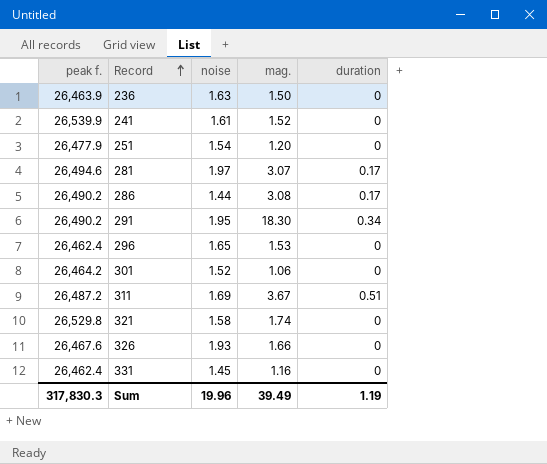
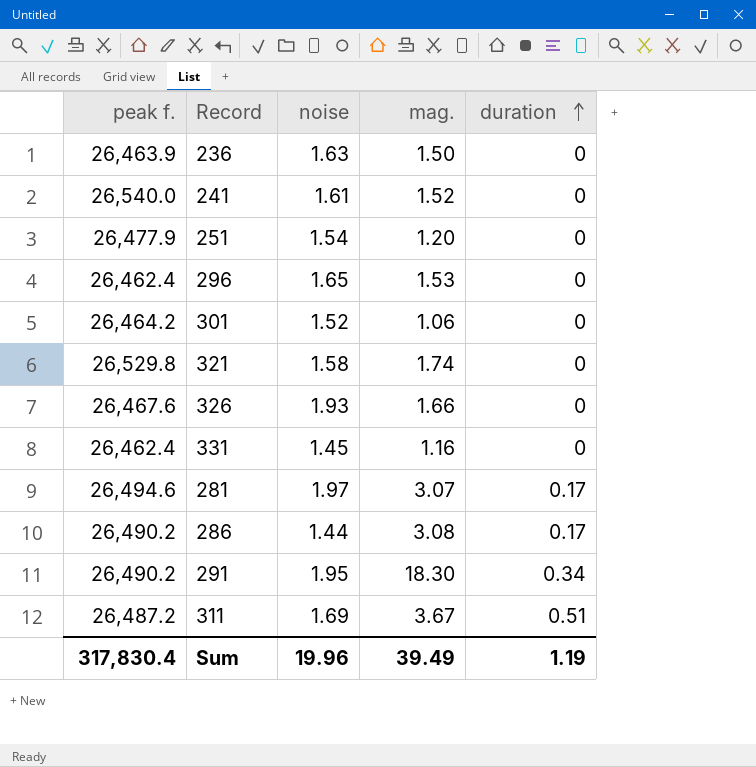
row order: Record ascending -> duration ascending
241 | peak f.: 26,539.9 -> 26,540.0
Sum | peak f.: 317,830.3 -> 317,830.4

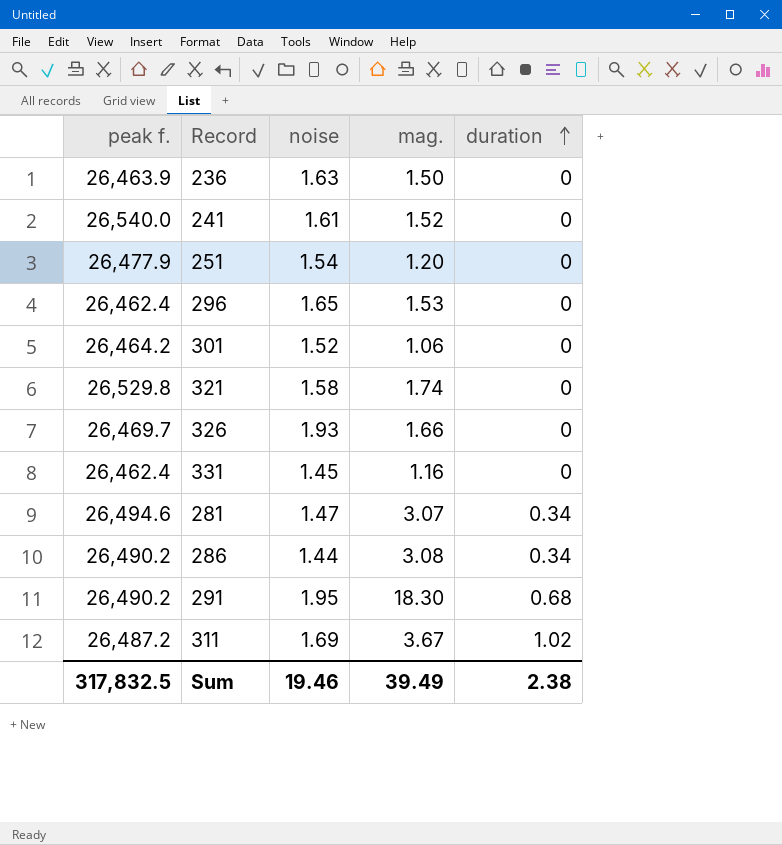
326 | peak f.: 26,467.6 -> 26,469.7
281 | noise: 1.97 -> 1.47
281 | duration: 0.17 -> 0.34
286 | duration: 0.17 -> 0.34
291 | duration: 0.34 -> 0.68
311 | duration: 0.51 -> 1.02
Sum | peak f.: 317,830.4 -> 317,832.5
Sum | noise: 19.96 -> 19.46
Sum | duration: 1.19 -> 2.38

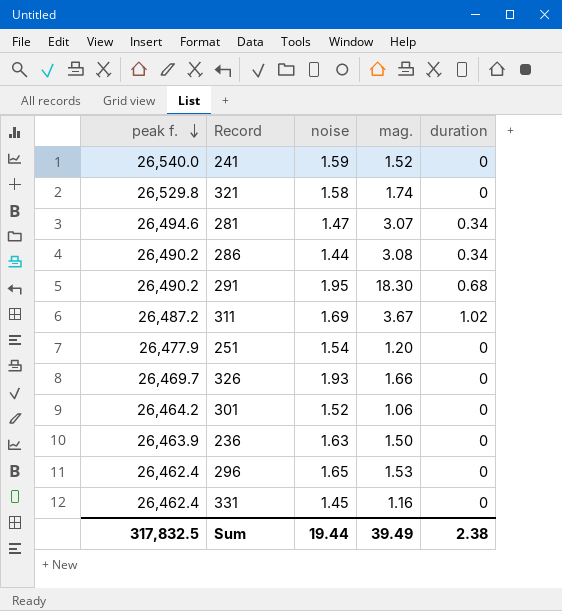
row order: duration ascending -> peak f. descending
241 | noise: 1.61 -> 1.59
Sum | noise: 19.46 -> 19.44

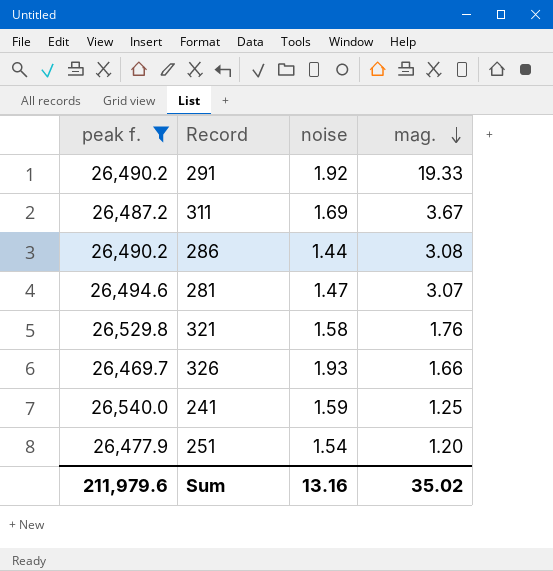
filter: none -> peak f. >= 26,469.7
row order: peak f. descending -> mag. descending
column duration | position: 5 -> none
291 | noise: 1.95 -> 1.92
291 | mag.: 18.30 -> 19.33
321 | mag.: 1.74 -> 1.76
241 | mag.: 1.52 -> 1.25
Sum | peak f.: 317,832.5 -> 211,979.6
Sum | noise: 19.44 -> 13.16
Sum | mag.: 39.49 -> 35.02

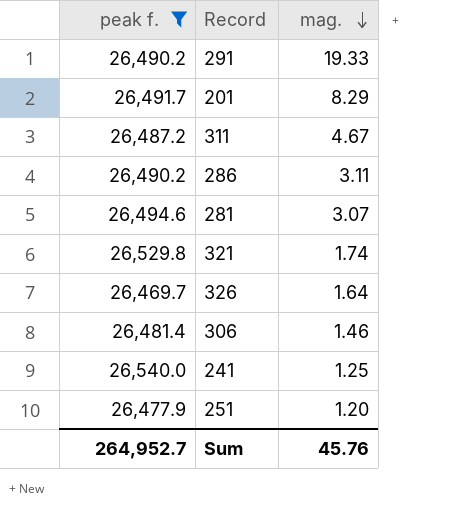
column noise | position: 3 -> none
row 201: none -> 26,491.7 | 8.29
311 | mag.: 3.67 -> 4.67
286 | mag.: 3.08 -> 3.11
321 | mag.: 1.76 -> 1.74
326 | mag.: 1.66 -> 1.64
row 306: none -> 26,481.4 | 1.46
Sum | peak f.: 211,979.6 -> 264,952.7
Sum | mag.: 35.02 -> 45.76

